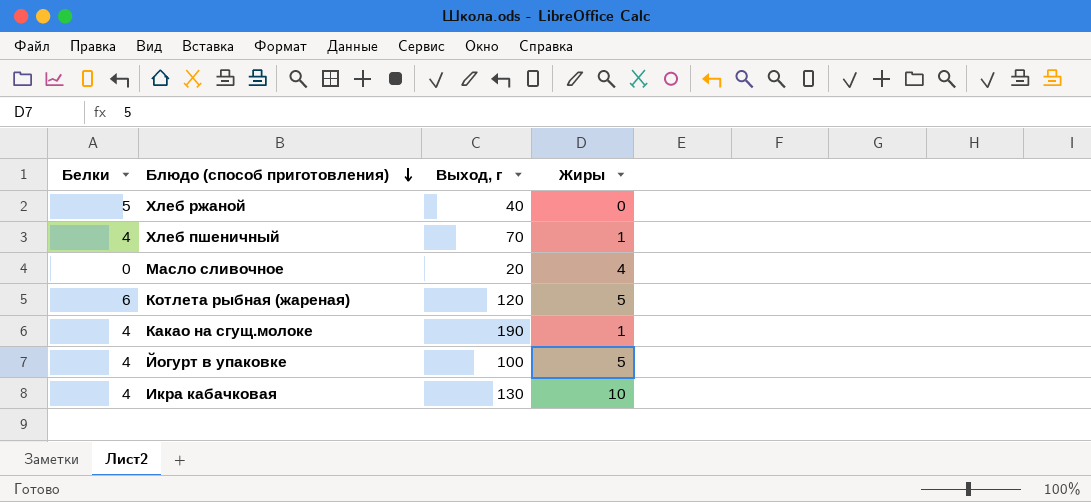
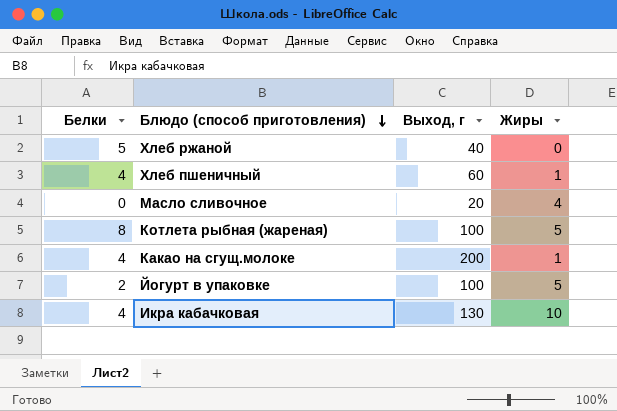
Хлеб пшеничный | Выход, г: 70 -> 60
Котлета рыбная (жареная) | Белки: 6 -> 8
Котлета рыбная (жареная) | Выход, г: 120 -> 100
Какао на сгущ.молоке | Выход, г: 190 -> 200
Йогурт в упаковке | Белки: 4 -> 2

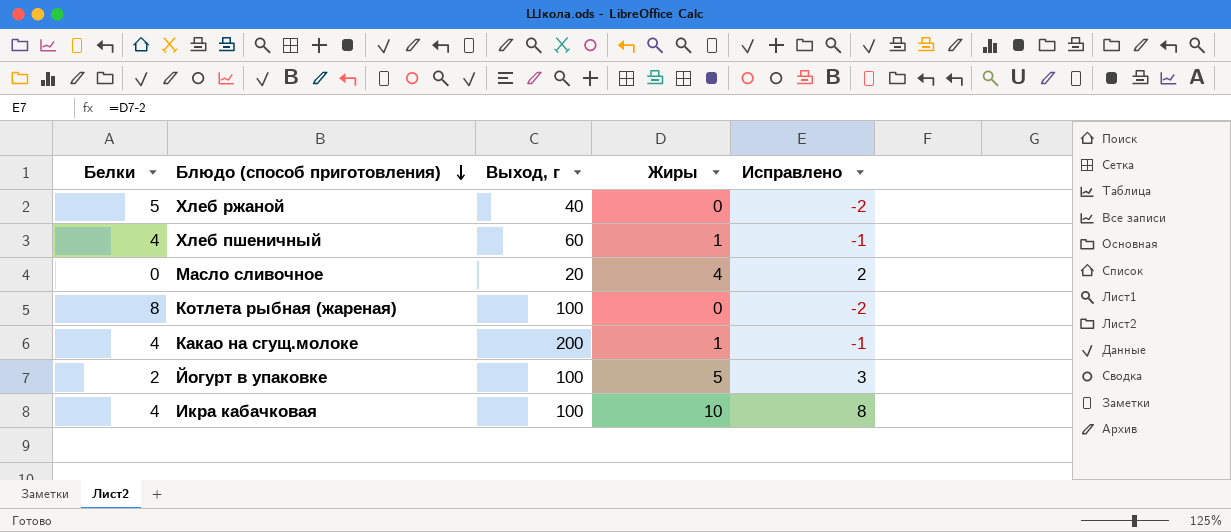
column Исправлено | formula: none -> [Жиры] - 2
Котлета рыбная (жареная) | Жиры: 5 -> 0
Икра кабачковая | Выход, г: 130 -> 100

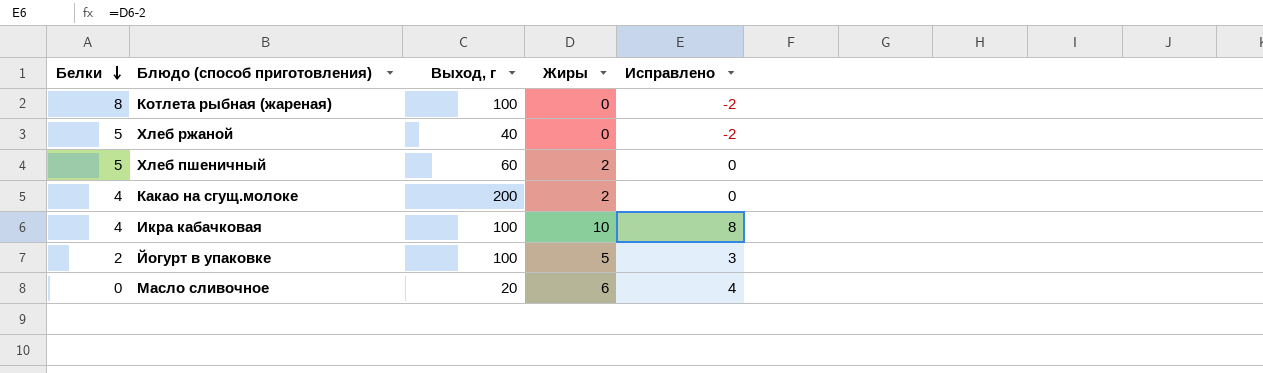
row order: Блюдо (способ приготовления) descending -> Белки descending
Хлеб пшеничный | Белки: 4 -> 5
Хлеб пшеничный | Жиры: 1 -> 2
Хлеб пшеничный | Исправлено: -1 -> 0
Какао на сгущ.молоке | Жиры: 1 -> 2
Какао на сгущ.молоке | Исправлено: -1 -> 0
Масло сливочное | Жиры: 4 -> 6
Масло сливочное | Исправлено: 2 -> 4

